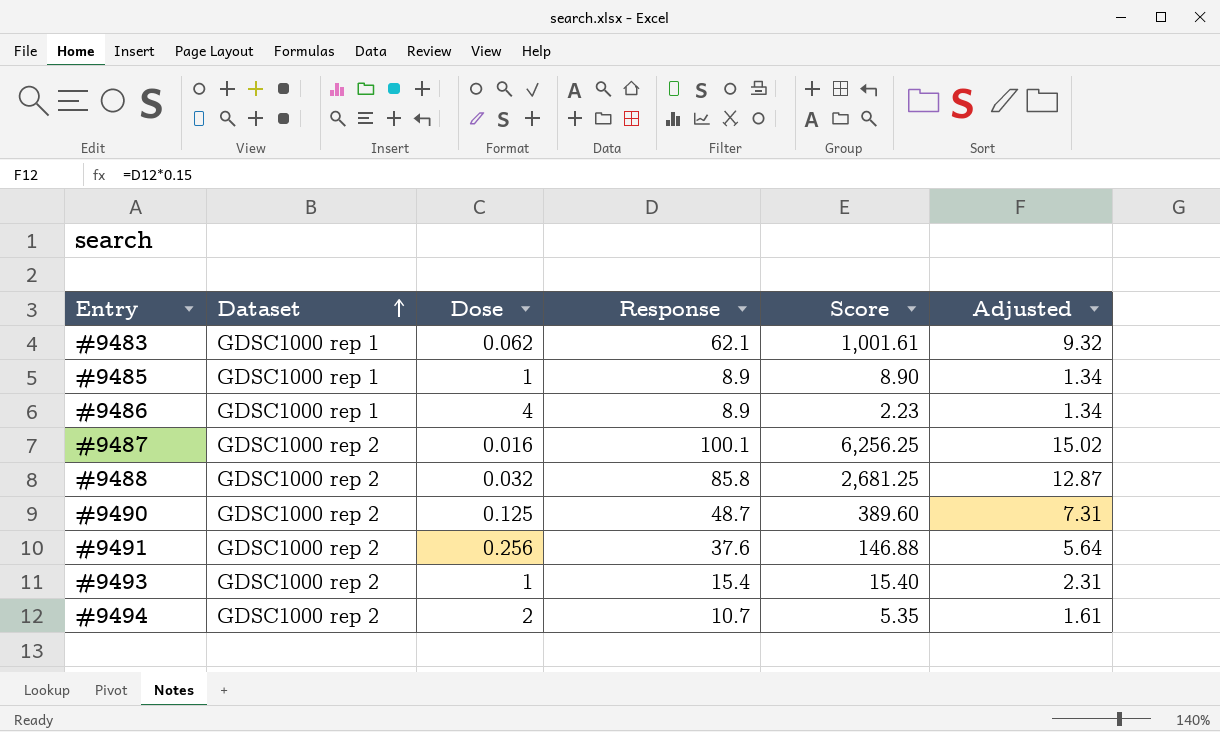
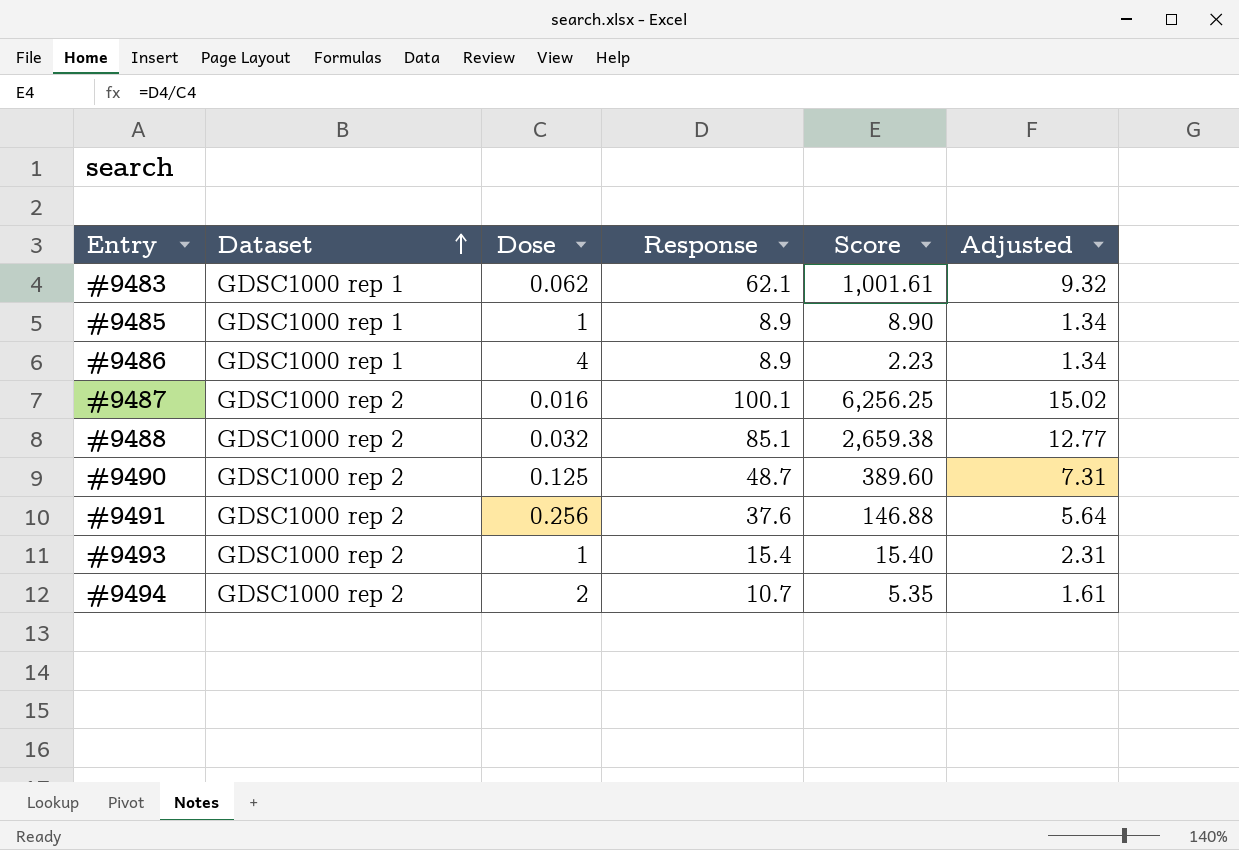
#9488 | Response: 85.8 -> 85.1
#9488 | Score: 2,681.25 -> 2,659.38
#9488 | Adjusted: 12.87 -> 12.77

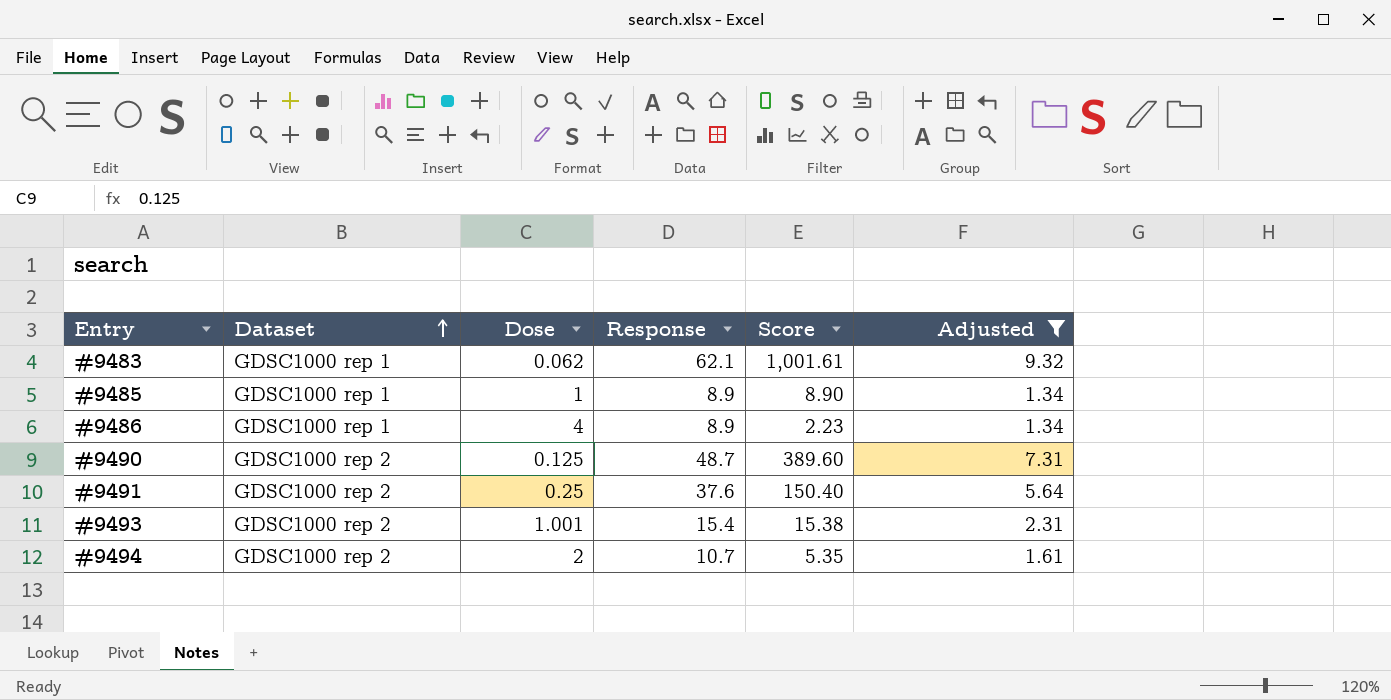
filter: none -> Adjusted <= 9.32
#9491 | Dose: 0.256 -> 0.25
#9491 | Score: 146.88 -> 150.40
#9493 | Dose: 1 -> 1.001
#9493 | Score: 15.40 -> 15.38

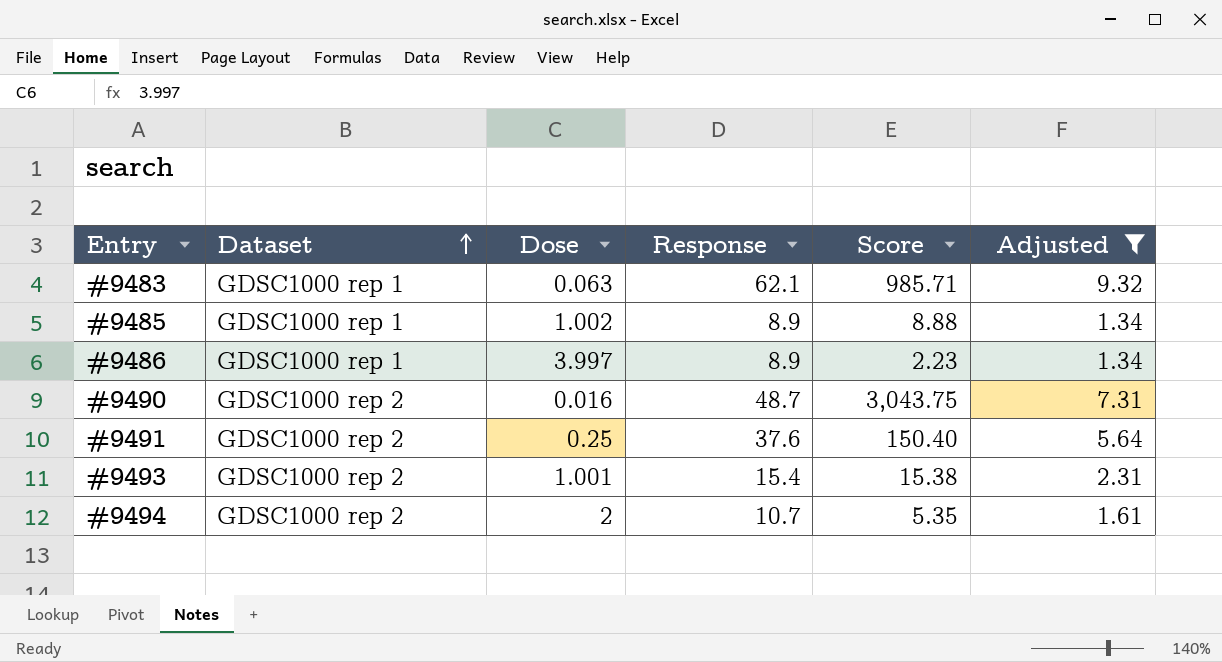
#9483 | Dose: 0.062 -> 0.063
#9483 | Score: 1,001.61 -> 985.71
#9485 | Dose: 1 -> 1.002
#9485 | Score: 8.90 -> 8.88
#9486 | Dose: 4 -> 3.997
#9490 | Dose: 0.125 -> 0.016
#9490 | Score: 389.60 -> 3,043.75

